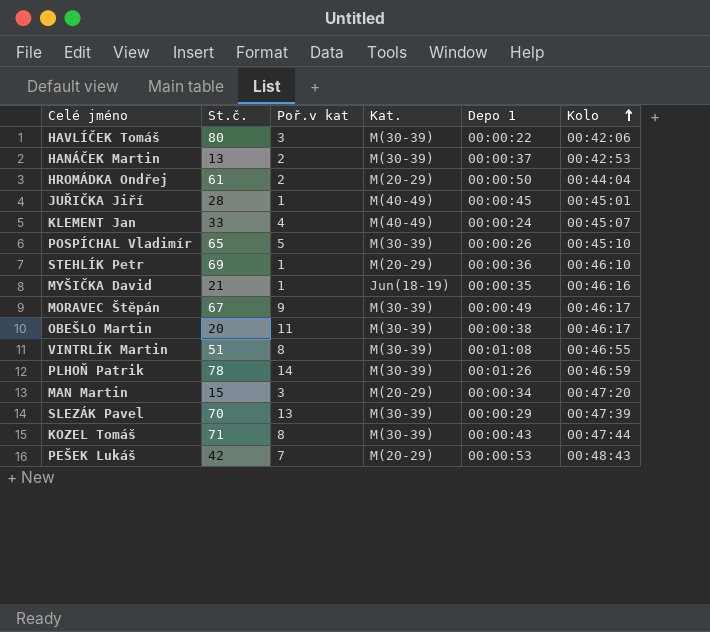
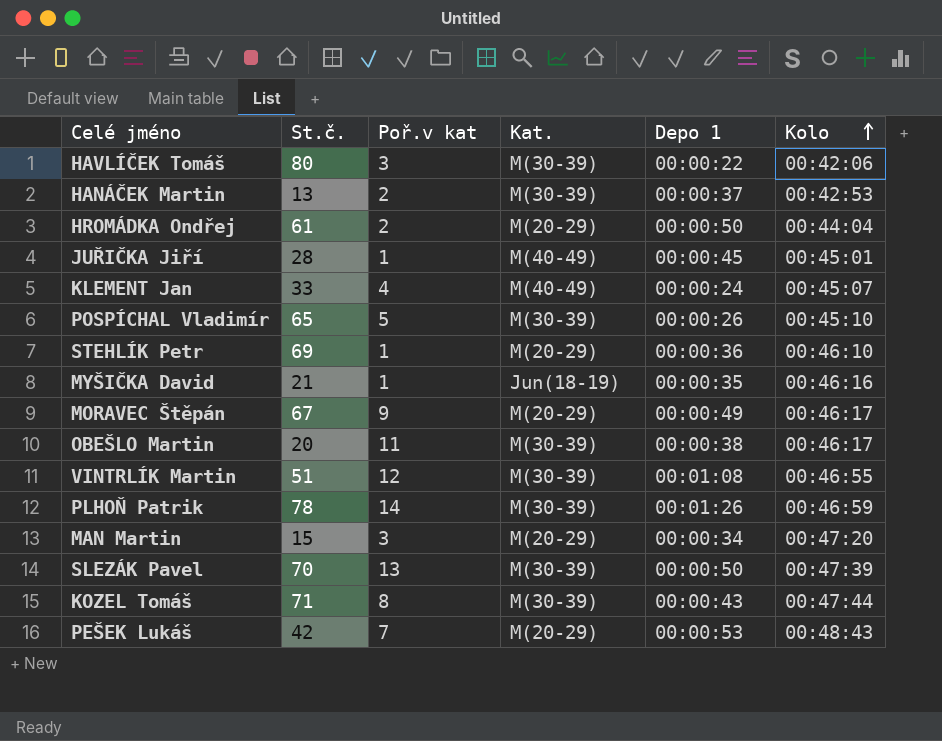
MORAVEC Štěpán | Kat.: M(30-39) -> M(20-29)
VINTRLÍK Martin | Poř.v kat: 8 -> 12
SLEZÁK Pavel | Depo 1: 00:00:29 -> 00:00:50

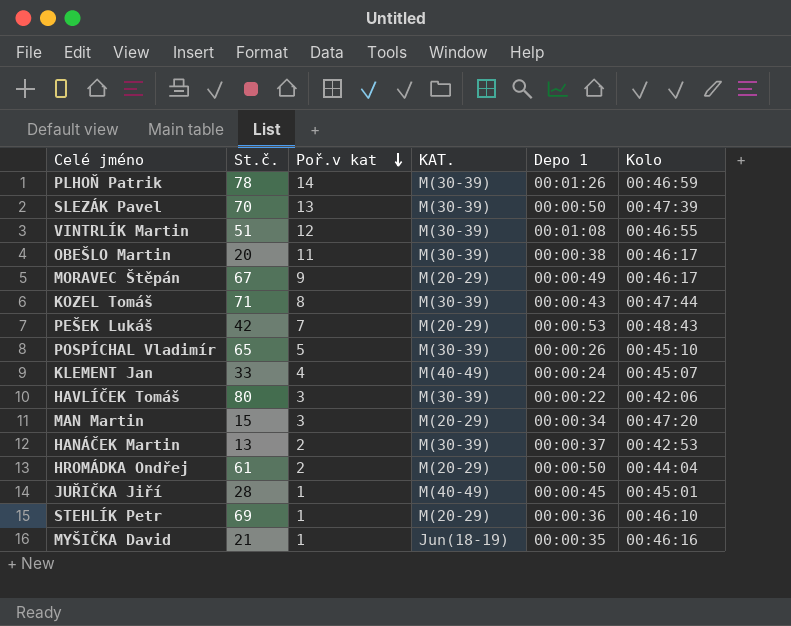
row order: Kolo ascending -> Poř.v kat descending
column name: Kat. -> KAT.

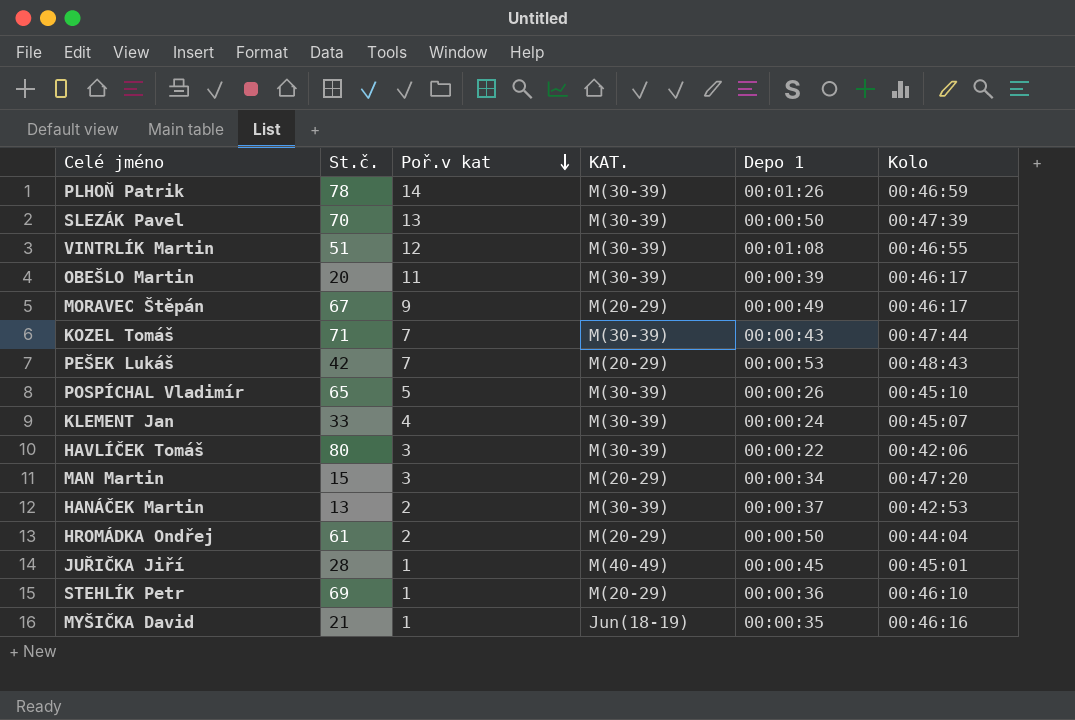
OBEŠLO Martin | Depo 1: 00:00:38 -> 00:00:39
KOZEL Tomáš | Poř.v kat: 8 -> 7
KLEMENT Jan | KAT.: M(40-49) -> M(30-39)

